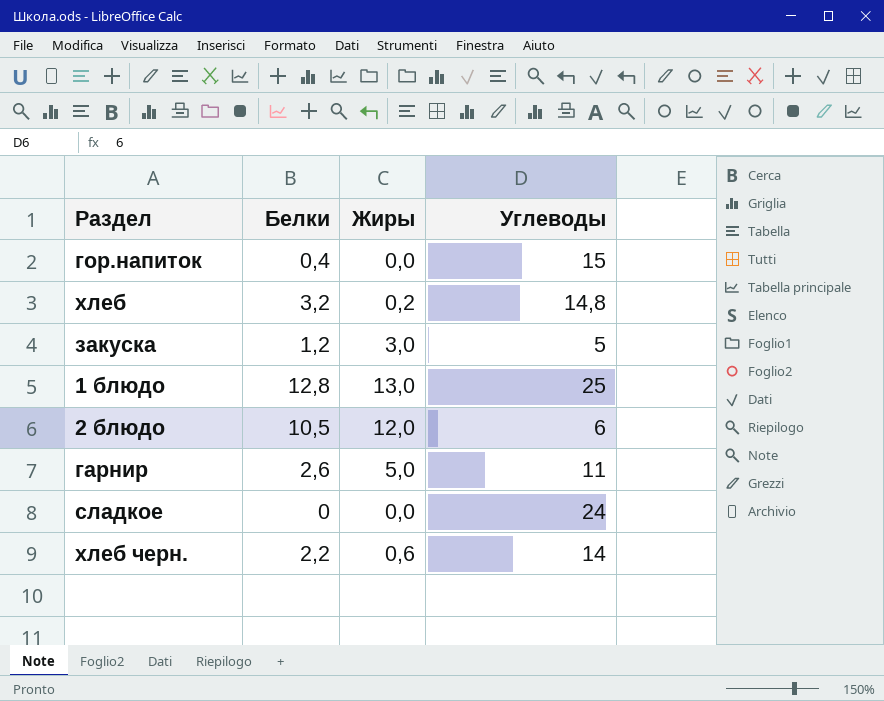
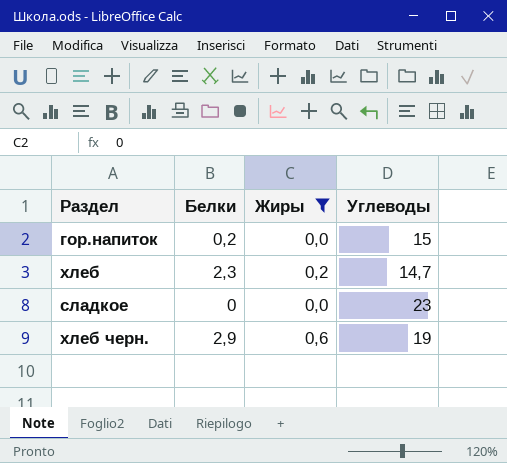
filter: none -> Жиры <= 0,6
гор.напиток | Белки: 0,4 -> 0,2
хлеб | Белки: 3,2 -> 2,3
хлеб | Углеводы: 14,8 -> 14,7
сладкое | Углеводы: 24 -> 23
хлеб черн. | Белки: 2,2 -> 2,9
хлеб черн. | Углеводы: 14 -> 19

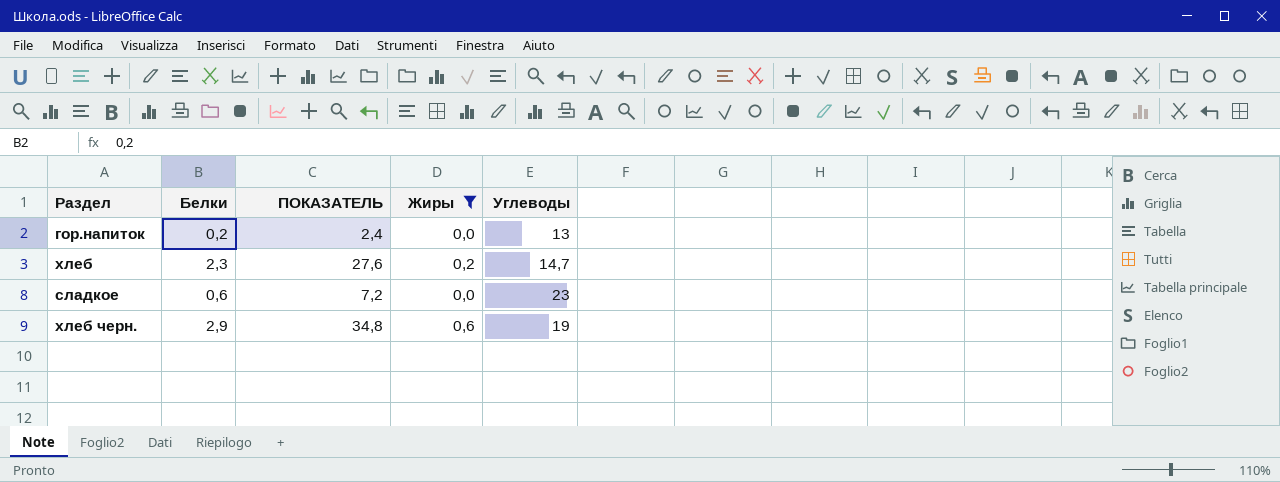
column ПОКАЗАТЕЛЬ | formula: none -> [Белки] * 12
гор.напиток | Углеводы: 15 -> 13
сладкое | Белки: 0 -> 0,6

